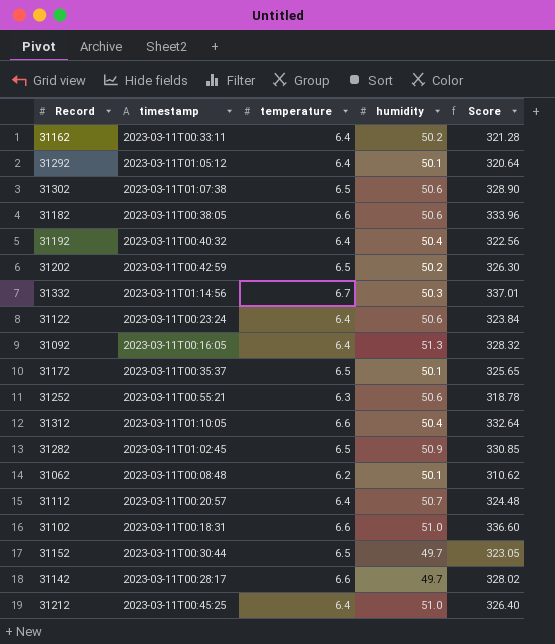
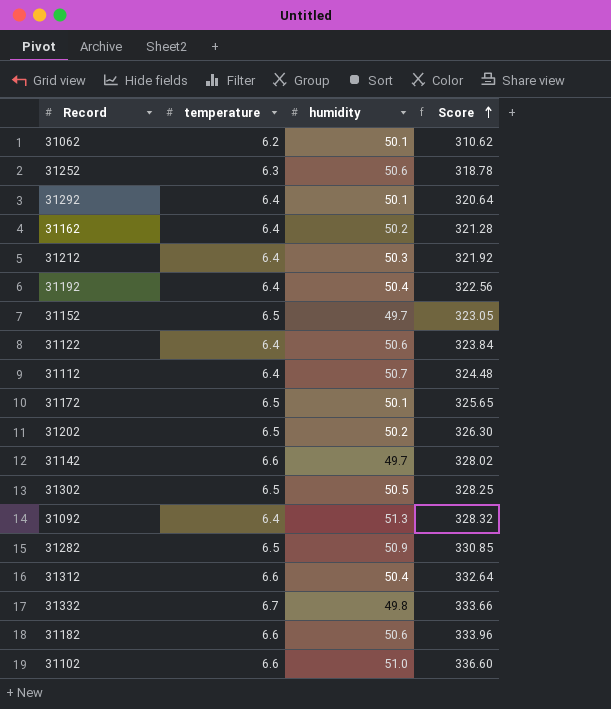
row order: none -> Score ascending
column timestamp | position: 2 -> none
31212 | humidity: 51.0 -> 50.3
31212 | Score: 326.40 -> 321.92
31302 | humidity: 50.6 -> 50.5
31302 | Score: 328.90 -> 328.25
31332 | humidity: 50.3 -> 49.8
31332 | Score: 337.01 -> 333.66

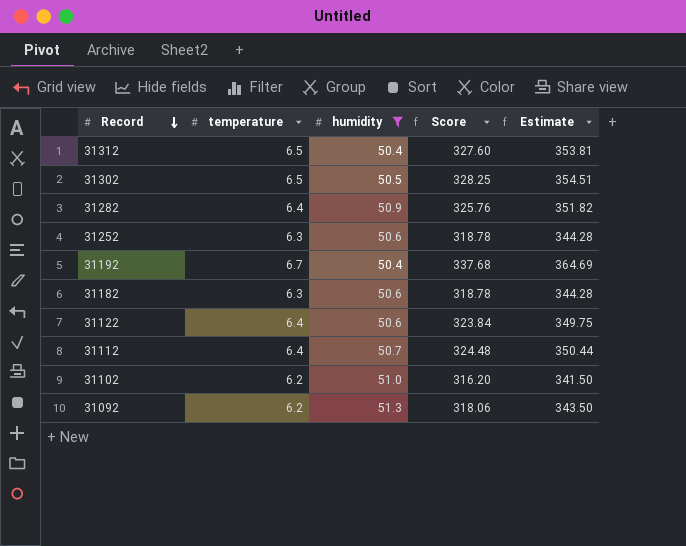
filter: none -> humidity >= 50.4
row order: Score ascending -> Record descending
column Estimate | formula: none -> [Score] * 1.08
31312 | temperature: 6.6 -> 6.5
31312 | Score: 332.64 -> 327.60
31282 | temperature: 6.5 -> 6.4
31282 | Score: 330.85 -> 325.76
31192 | temperature: 6.4 -> 6.7
31192 | Score: 322.56 -> 337.68
31182 | temperature: 6.6 -> 6.3
31182 | Score: 333.96 -> 318.78
31102 | temperature: 6.6 -> 6.2
31102 | Score: 336.60 -> 316.20
31092 | temperature: 6.4 -> 6.2
31092 | Score: 328.32 -> 318.06

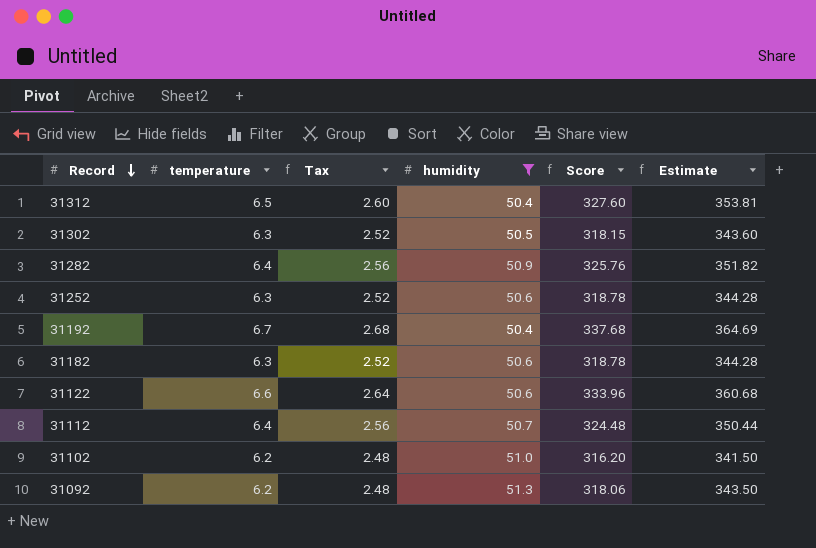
column Tax | formula: none -> [temperature] * 0.4
31302 | temperature: 6.5 -> 6.3
31302 | Score: 328.25 -> 318.15
31302 | Estimate: 354.51 -> 343.60
31122 | temperature: 6.4 -> 6.6
31122 | Score: 323.84 -> 333.96
31122 | Estimate: 349.75 -> 360.68

